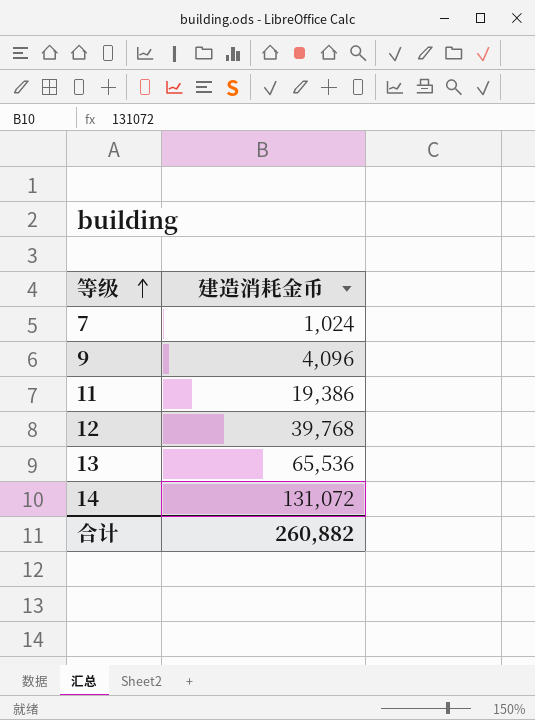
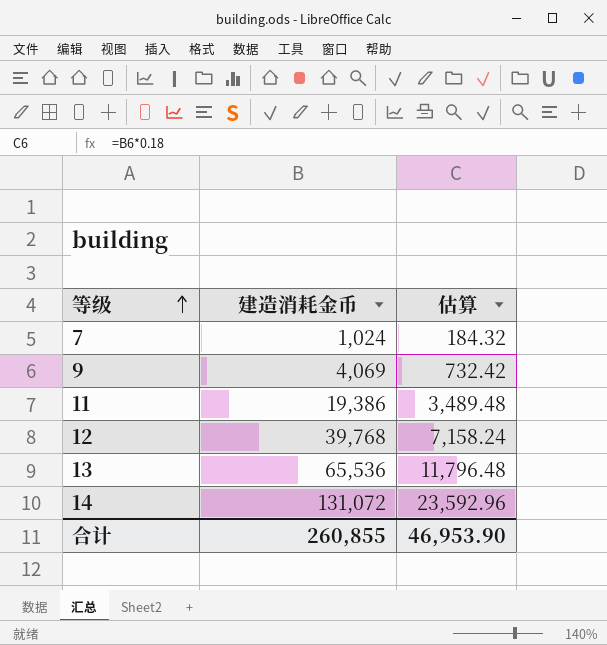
column 估算 | formula: none -> [建造消耗金币] * 0.18
9 | 建造消耗金币: 4,096 -> 4,069
合计 | 建造消耗金币: 260,882 -> 260,855

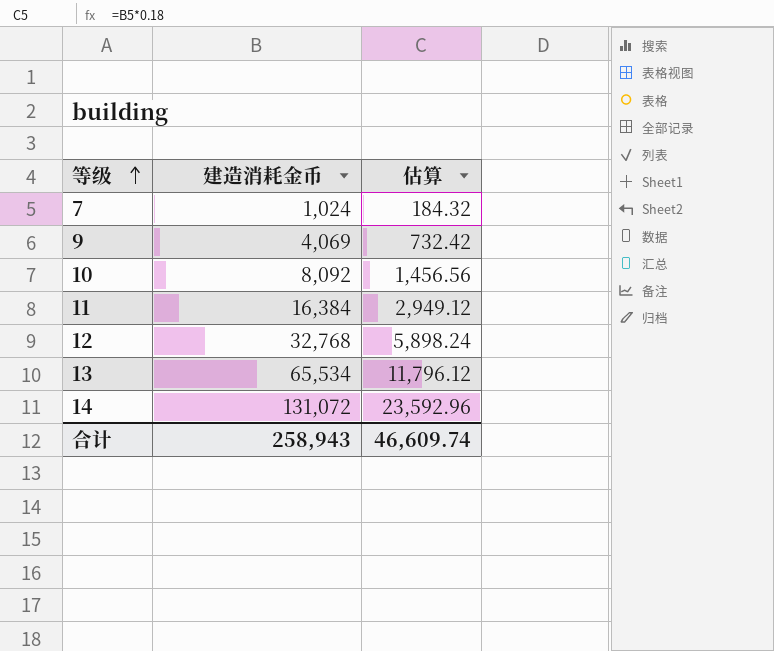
row 10: none -> 8,092 | 1,456.56
11 | 建造消耗金币: 19,386 -> 16,384
11 | 估算: 3,489.48 -> 2,949.12
12 | 建造消耗金币: 39,768 -> 32,768
12 | 估算: 7,158.24 -> 5,898.24
13 | 建造消耗金币: 65,536 -> 65,534
13 | 估算: 11,796.48 -> 11,796.12
合计 | 建造消耗金币: 260,855 -> 258,943
合计 | 估算: 46,953.90 -> 46,609.74

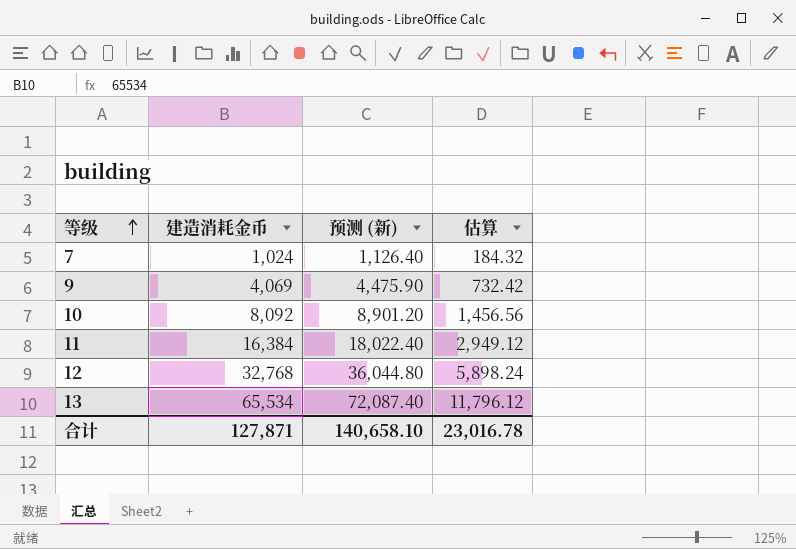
column 预测 (新) | formula: none -> [建造消耗金币] * 1.1
row 14: 131,072 | 23,592.96 -> none
合计 | 建造消耗金币: 258,943 -> 127,871
合计 | 估算: 46,609.74 -> 23,016.78

